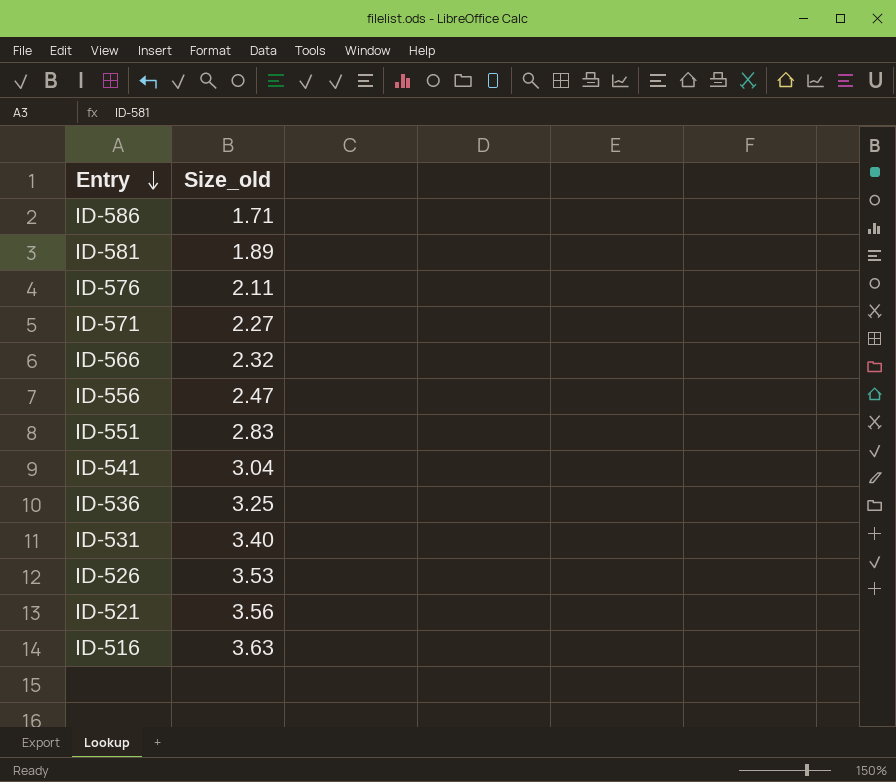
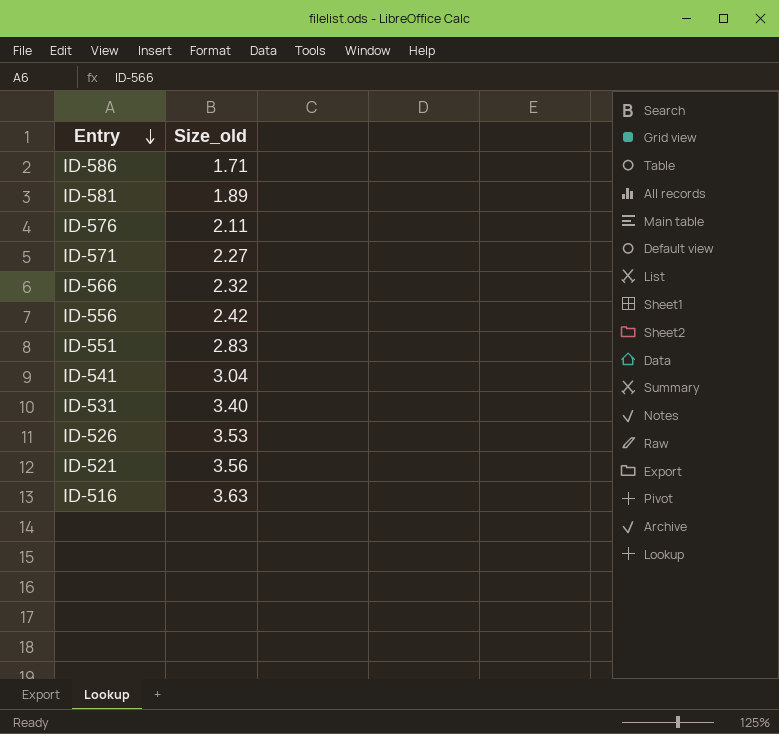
row ID-536: 3.25 -> none
ID-556 | Size_old: 2.47 -> 2.42

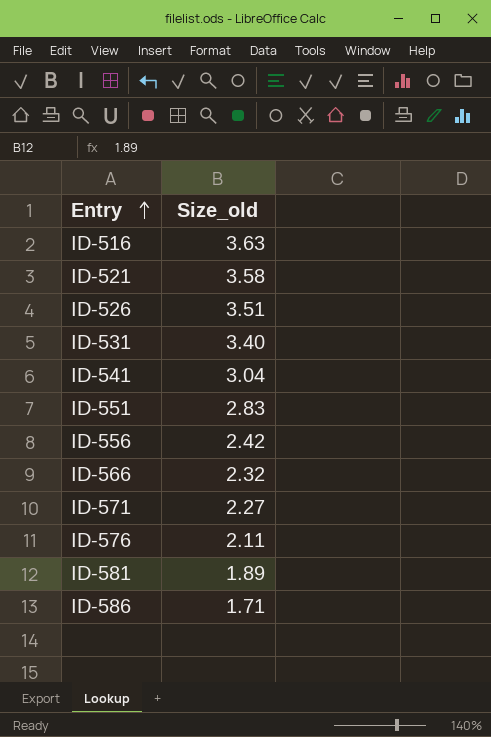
row order: Entry descending -> Entry ascending
ID-521 | Size_old: 3.56 -> 3.58
ID-526 | Size_old: 3.53 -> 3.51

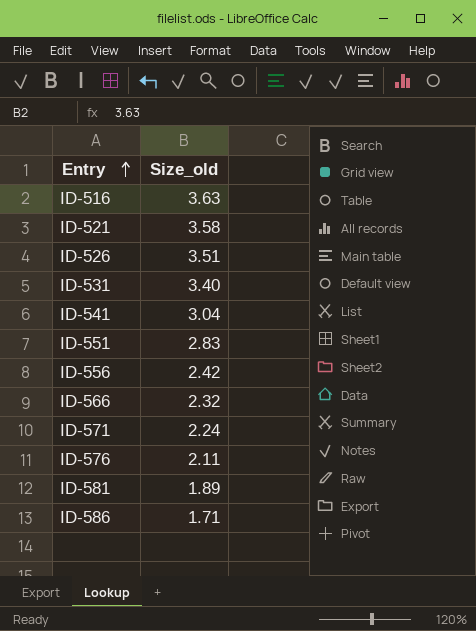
ID-571 | Size_old: 2.27 -> 2.24

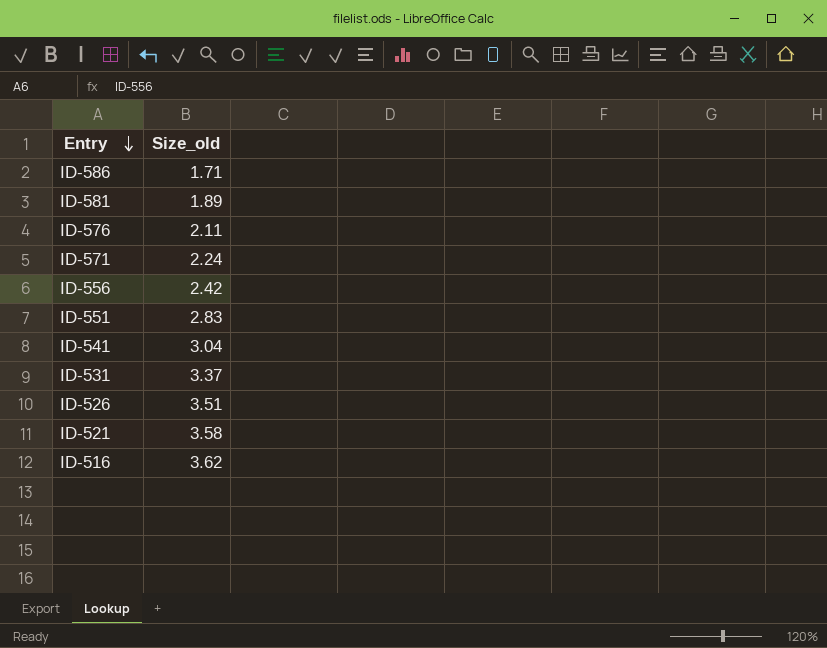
row order: Entry ascending -> Entry descending
row ID-566: 2.32 -> none
ID-531 | Size_old: 3.40 -> 3.37
ID-516 | Size_old: 3.63 -> 3.62

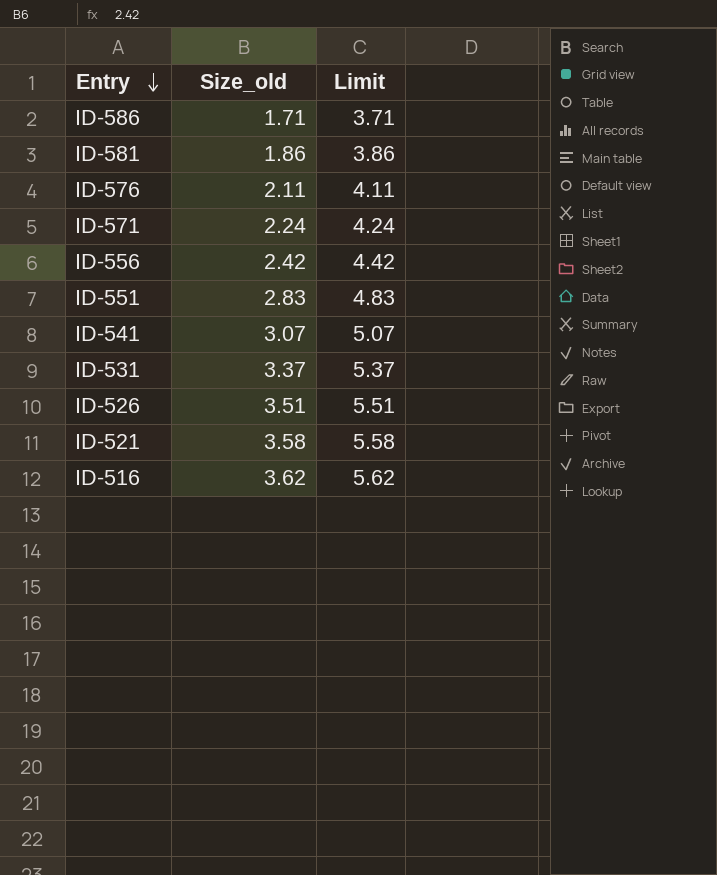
column Limit | formula: none -> [Size_old] + 2
ID-581 | Size_old: 1.89 -> 1.86
ID-541 | Size_old: 3.04 -> 3.07

